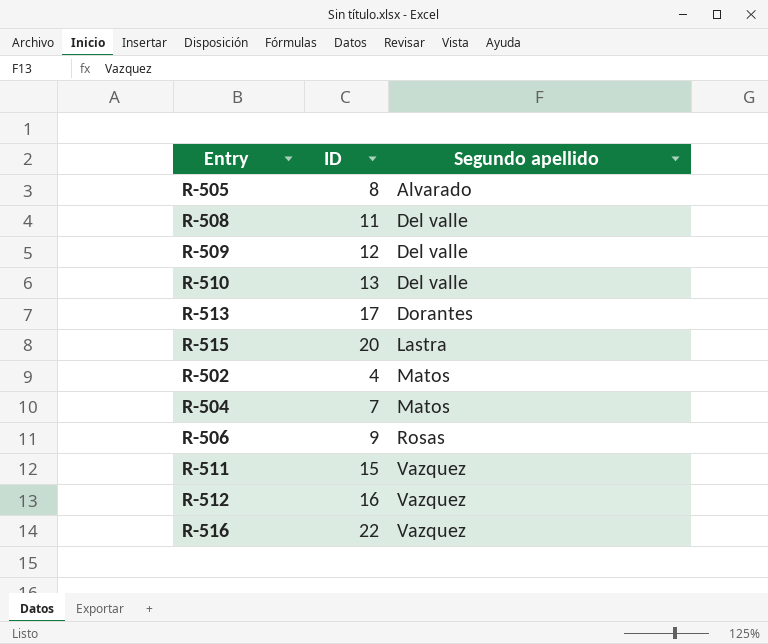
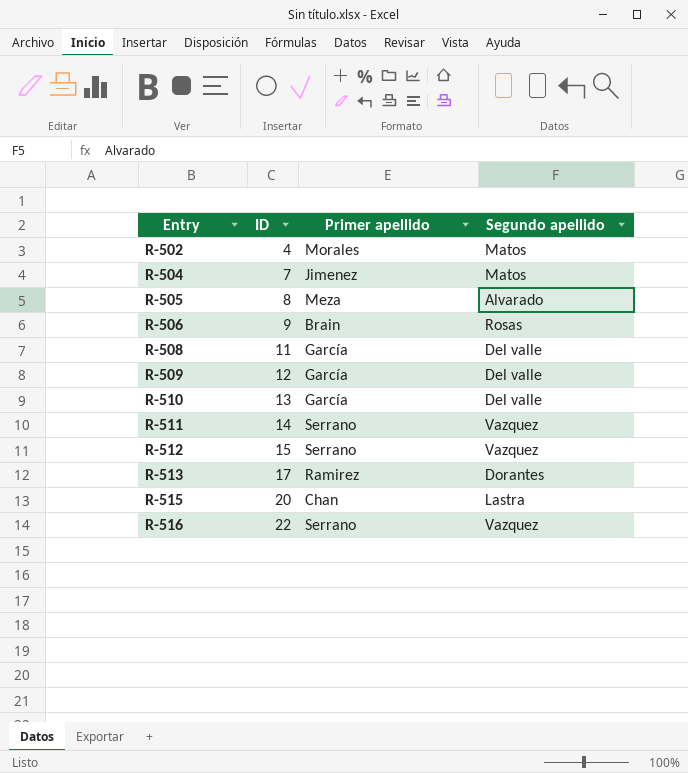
row order: Segundo apellido ascending -> Entry ascending
column Primer apellido | position: none -> 3
R-511 | ID: 15 -> 14
R-512 | ID: 16 -> 15

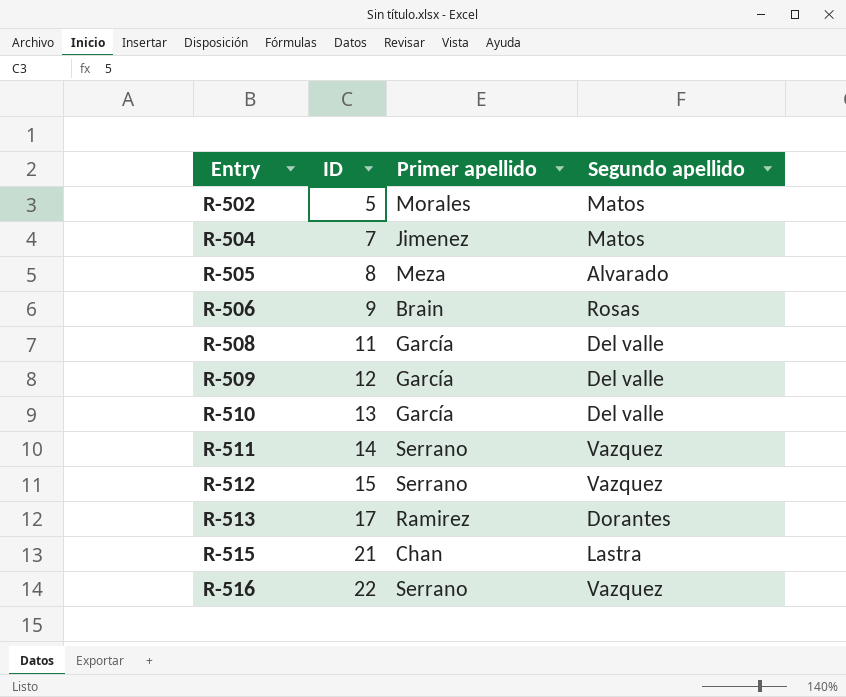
R-502 | ID: 4 -> 5
R-515 | ID: 20 -> 21

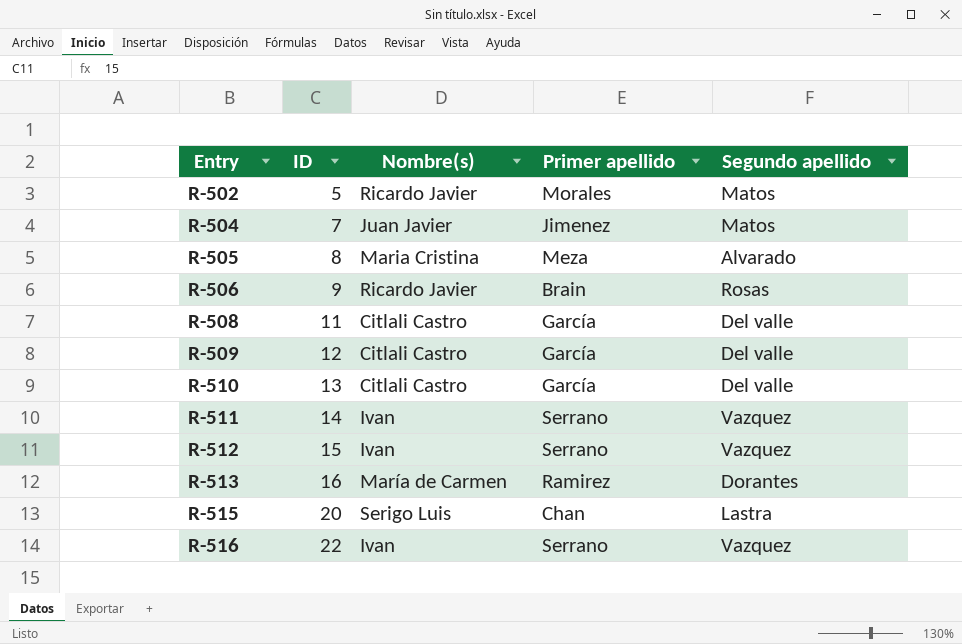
column Nombre(s) | position: none -> 3
R-513 | ID: 17 -> 16
R-515 | ID: 21 -> 20

